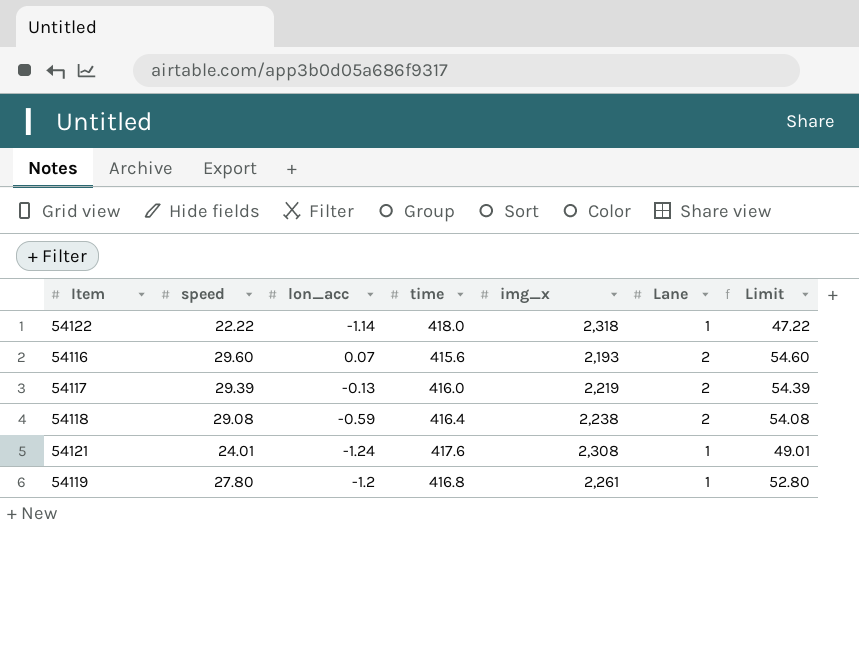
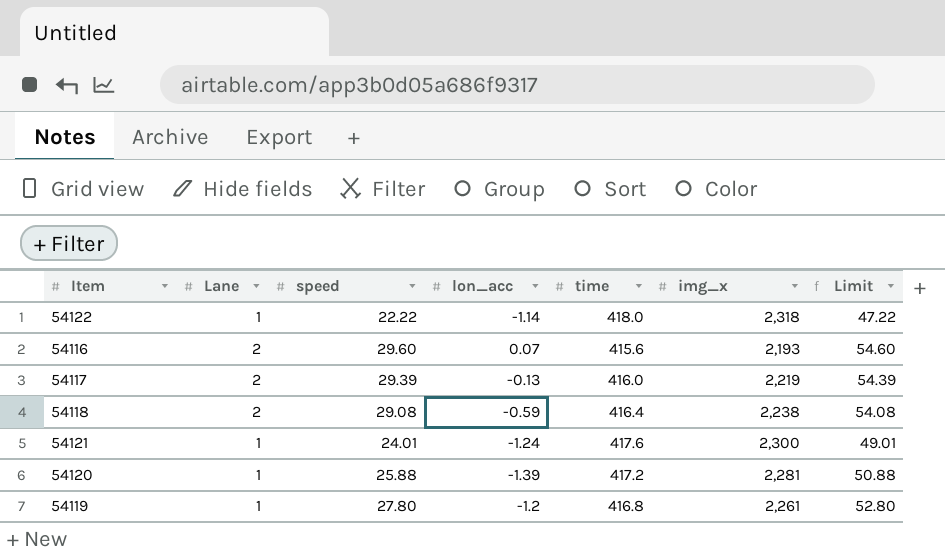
column Lane | position: 6 -> 2
54121 | img_x: 2,308 -> 2,300
row 54120: none -> 1 | 25.88 | -1.39 | 417.2 | 2,281 | 50.88

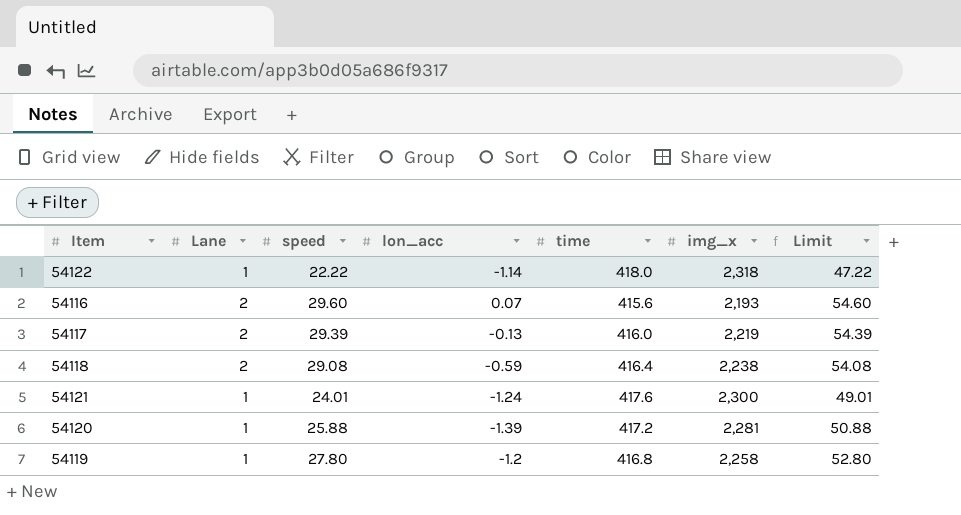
54119 | img_x: 2,261 -> 2,258

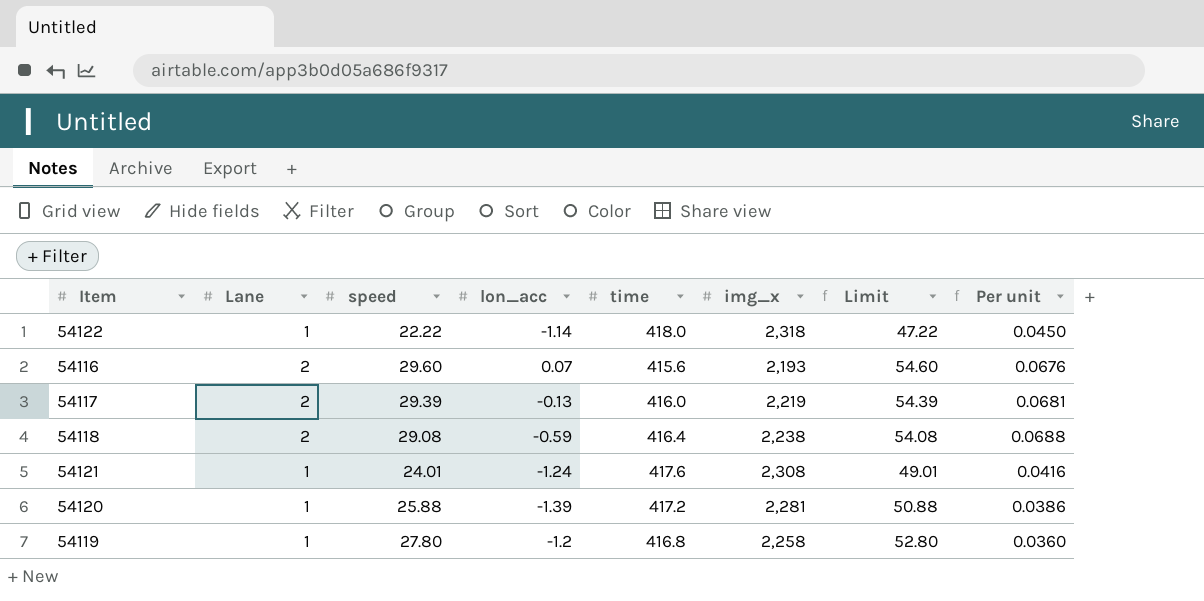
column Per unit | formula: none -> [Lane] / [speed]
54121 | img_x: 2,300 -> 2,308

